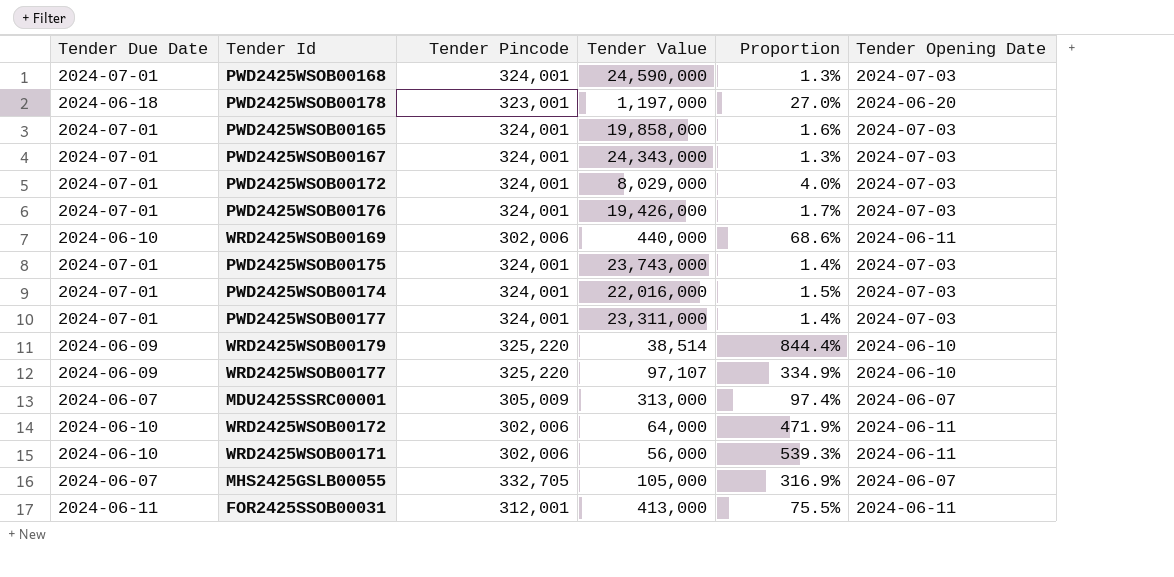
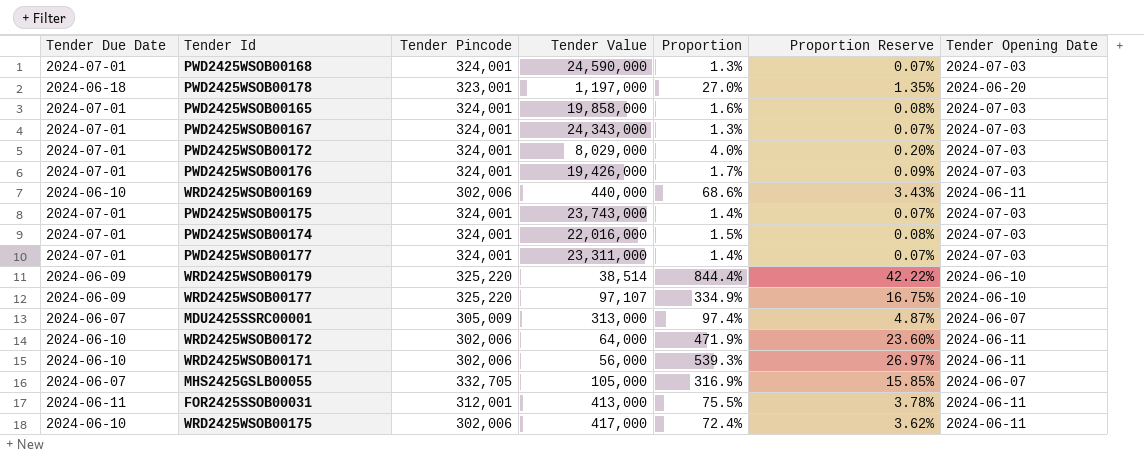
column Proportion Reserve | formula: none -> [Proportion] * 0.05
row WRD2425WSOB00175: none -> 2024-06-10 | 302,006 | 417,000 | 72.4% | 3.62% | 2024-06-11

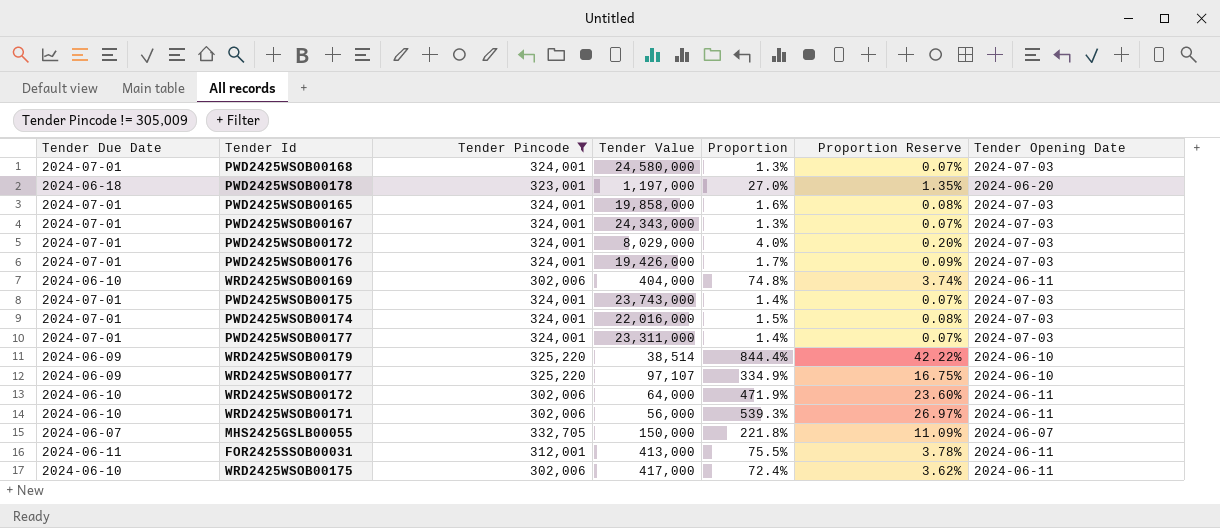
filter: none -> Tender Pincode != 305,009
PWD2425WSOB00168 | Tender Value: 24,590,000 -> 24,580,000
WRD2425WSOB00169 | Tender Value: 440,000 -> 404,000
WRD2425WSOB00169 | Proportion: 68.6% -> 74.8%
WRD2425WSOB00169 | Proportion Reserve: 3.43% -> 3.74%
MHS2425GSLB00055 | Tender Value: 105,000 -> 150,000
MHS2425GSLB00055 | Proportion: 316.9% -> 221.8%
MHS2425GSLB00055 | Proportion Reserve: 15.85% -> 11.09%

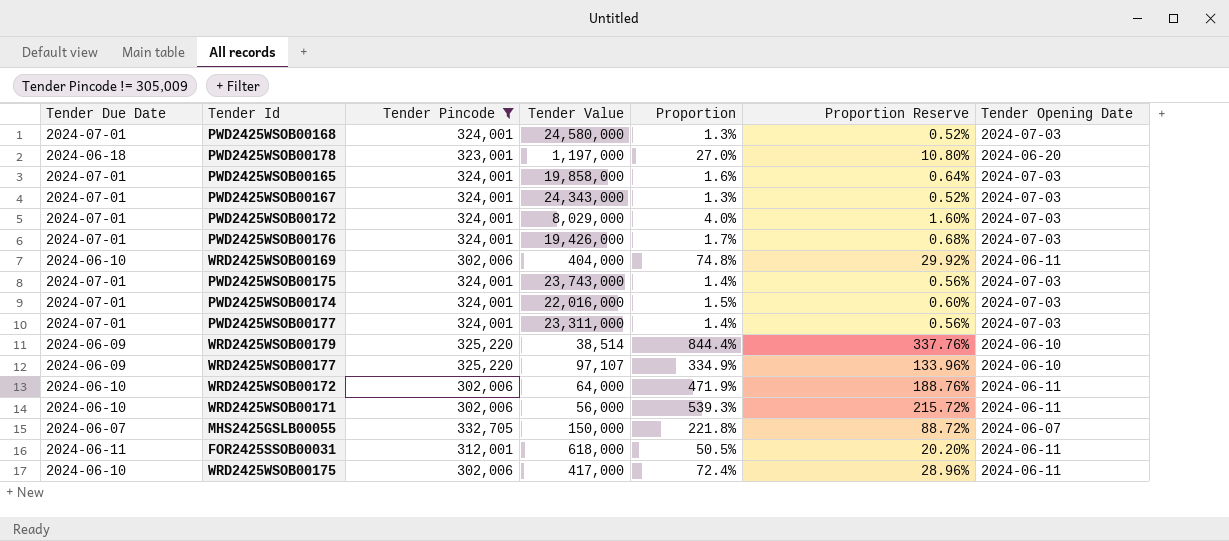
column Proportion Reserve | formula: [Proportion] * 0.05 -> [Proportion] * 0.4
FOR2425SSOB00031 | Tender Value: 413,000 -> 618,000
FOR2425SSOB00031 | Proportion: 75.5% -> 50.5%

